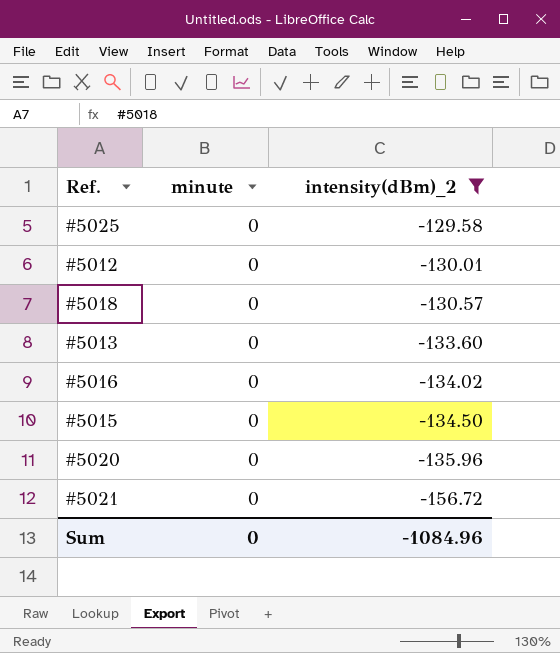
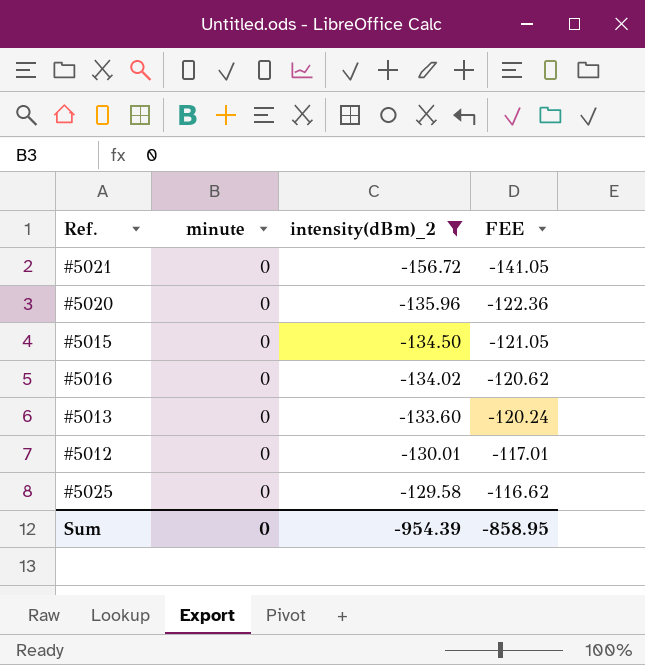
row order: intensity(dBm)_2 descending -> intensity(dBm)_2 ascending
column FEE | formula: none -> [intensity(dBm)_2] * 0.9
row #5018: 0 | -130.57 -> none
Sum | intensity(dBm)_2: -1084.96 -> -954.39

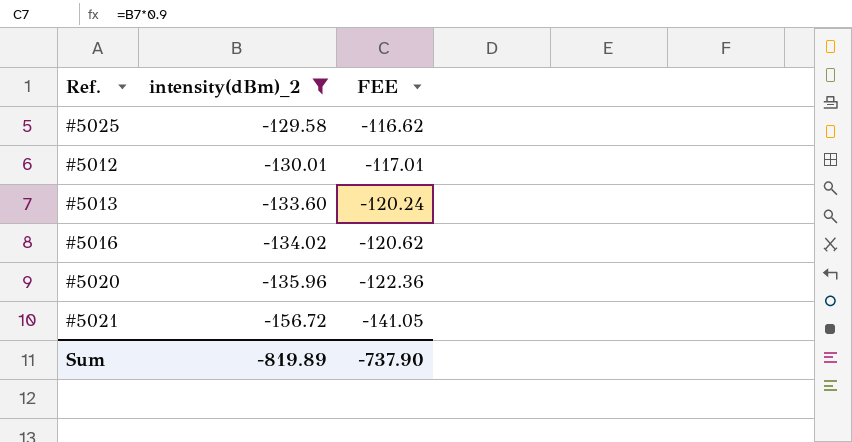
row order: intensity(dBm)_2 ascending -> intensity(dBm)_2 descending
column minute | position: 2 -> none
row #5015: 0 | -134.50 | -121.05 -> none
Sum | intensity(dBm)_2: -954.39 -> -819.89
Sum | FEE: -858.95 -> -737.90

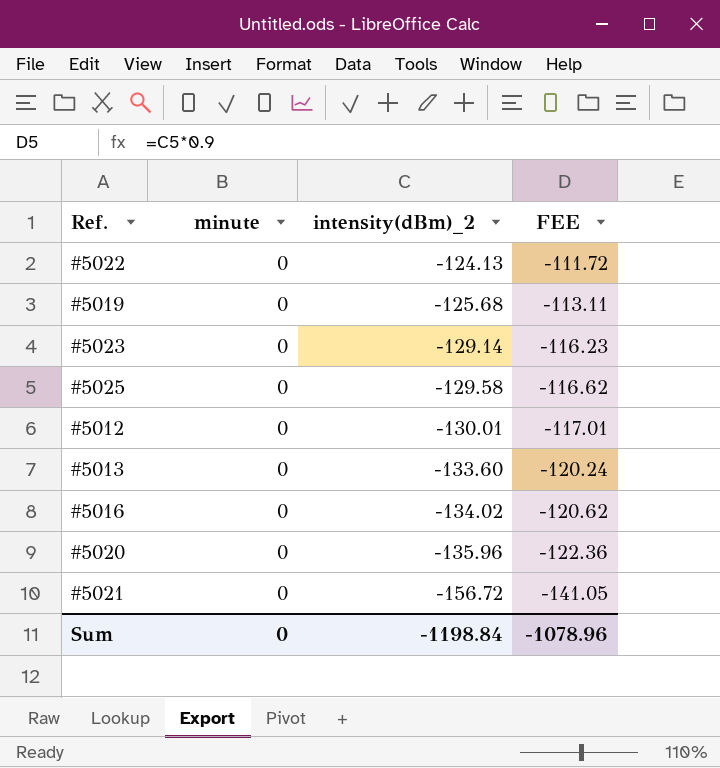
filter: intensity(dBm)_2 <= -129.58 -> none
column minute | position: none -> 2
Sum | intensity(dBm)_2: -819.89 -> -1198.84
Sum | FEE: -737.90 -> -1078.96

